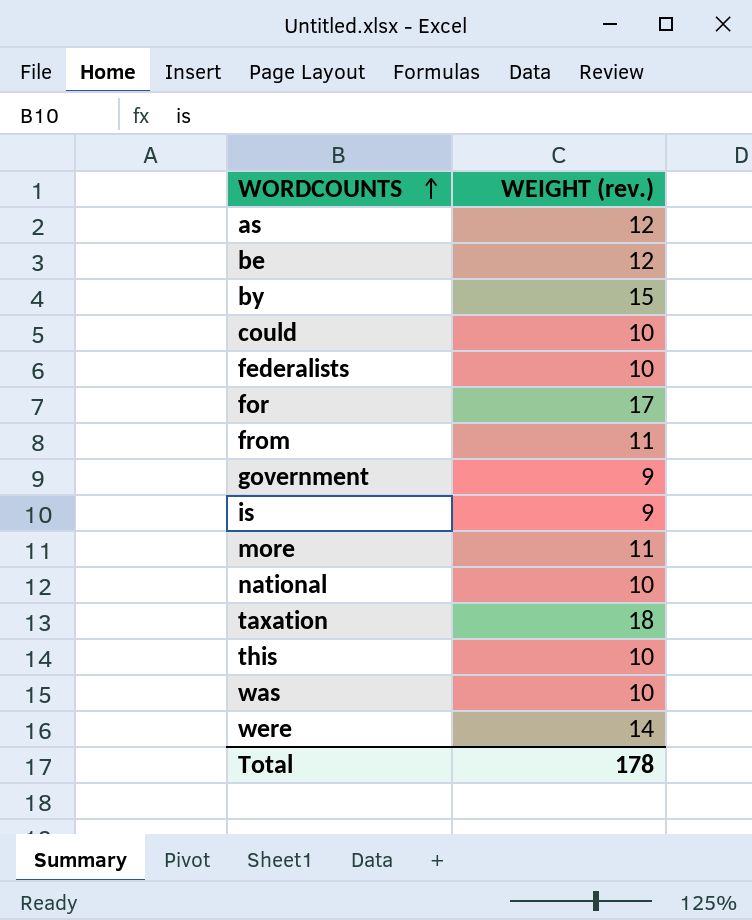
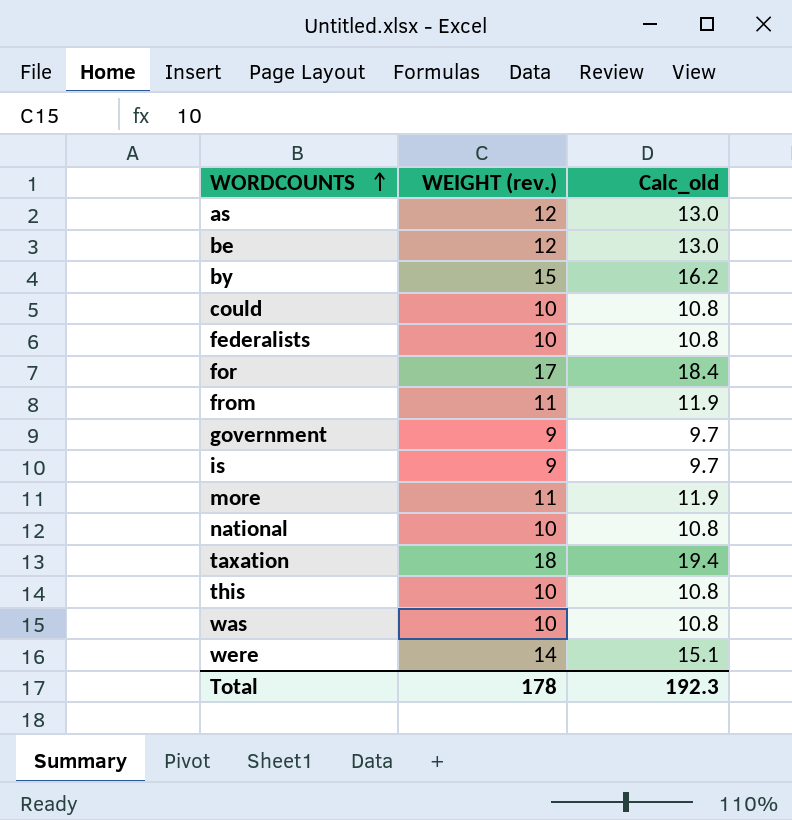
column Calc_old | formula: none -> [WEIGHT (rev.)] * 1.08

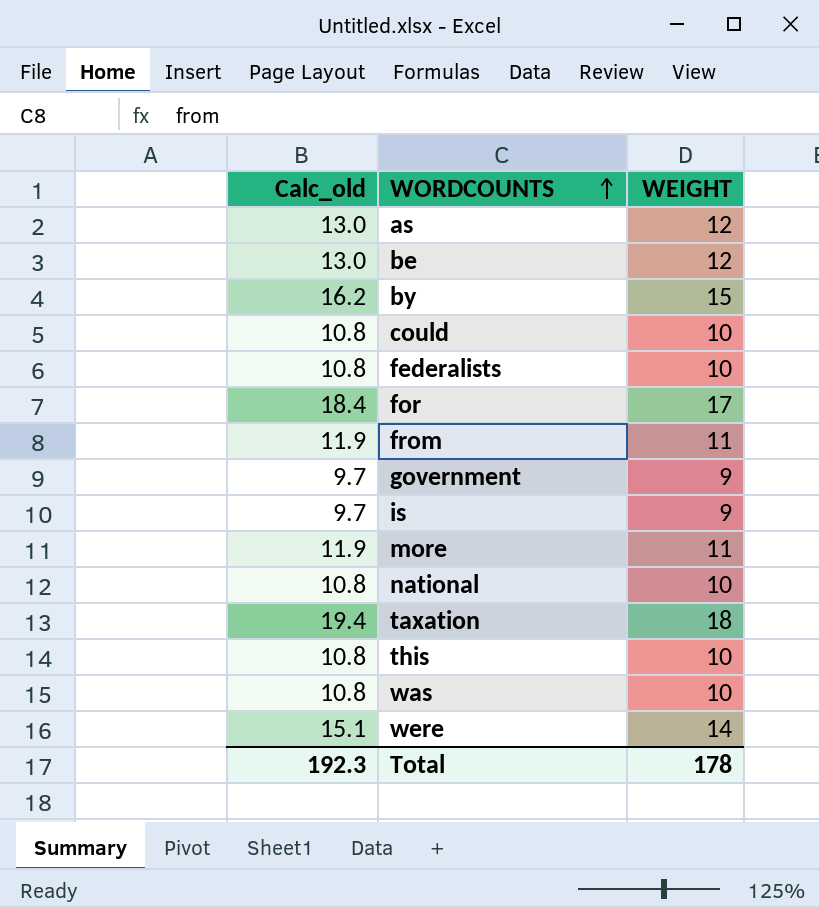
column Calc_old | position: 3 -> 1
column name: WEIGHT (rev.) -> WEIGHT

